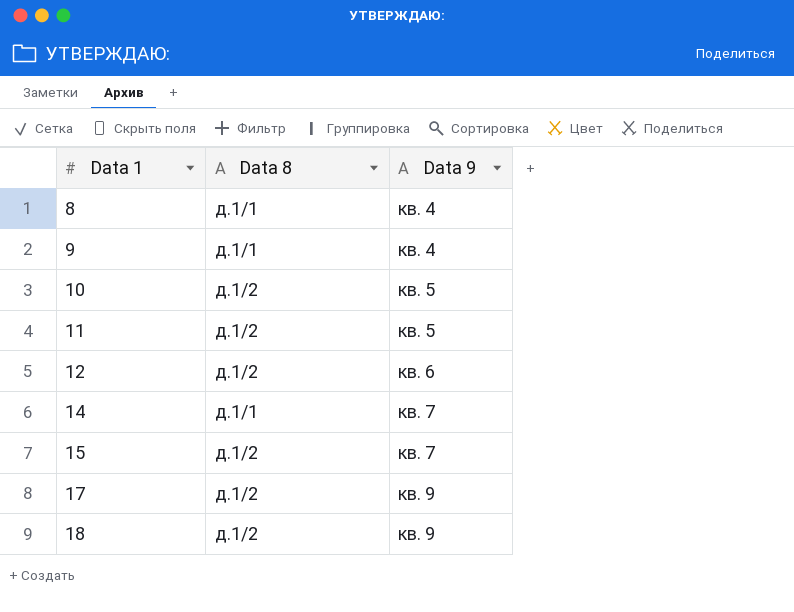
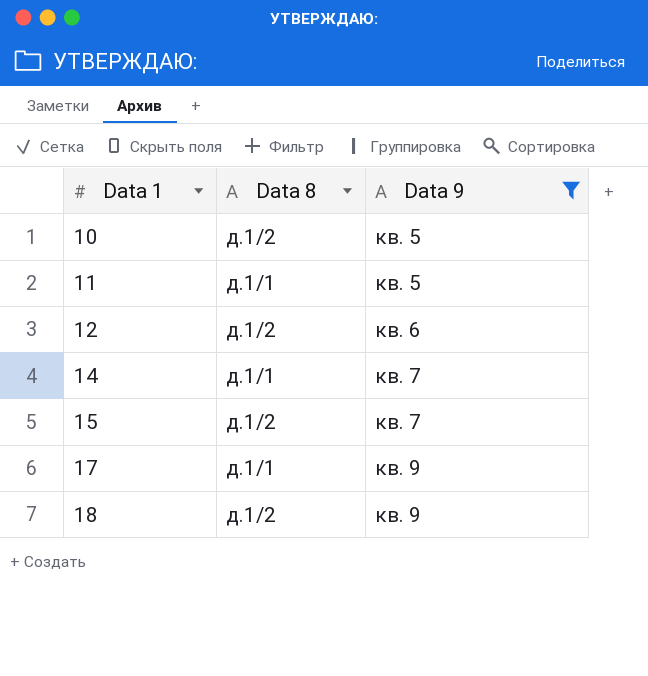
filter: none -> Data 9 != кв. 4
11 | Data 8: д.1/2 -> д.1/1
17 | Data 8: д.1/2 -> д.1/1

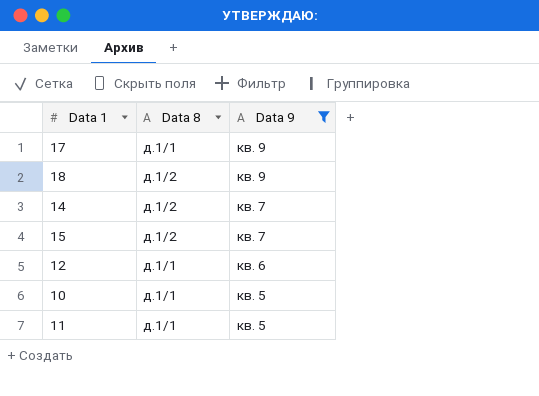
row order: Data 1 ascending -> Data 9 descending
14 | Data 8: д.1/1 -> д.1/2
12 | Data 8: д.1/2 -> д.1/1
10 | Data 8: д.1/2 -> д.1/1

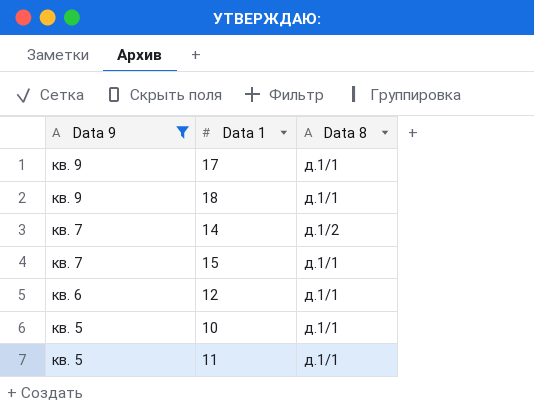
column Data 9 | position: 3 -> 1
18 | Data 8: д.1/2 -> д.1/1
15 | Data 8: д.1/2 -> д.1/1

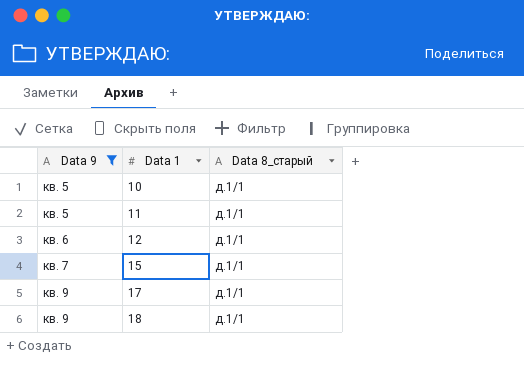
row order: Data 9 descending -> Data 9 ascending
column name: Data 8 -> Data 8_старый
row 14: кв. 7 | д.1/2 -> none

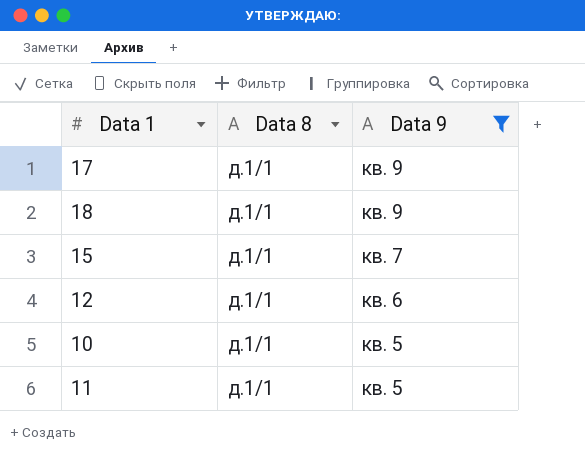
row order: Data 9 ascending -> Data 9 descending
column name: Data 8_старый -> Data 8
column Data 9 | position: 1 -> 3

